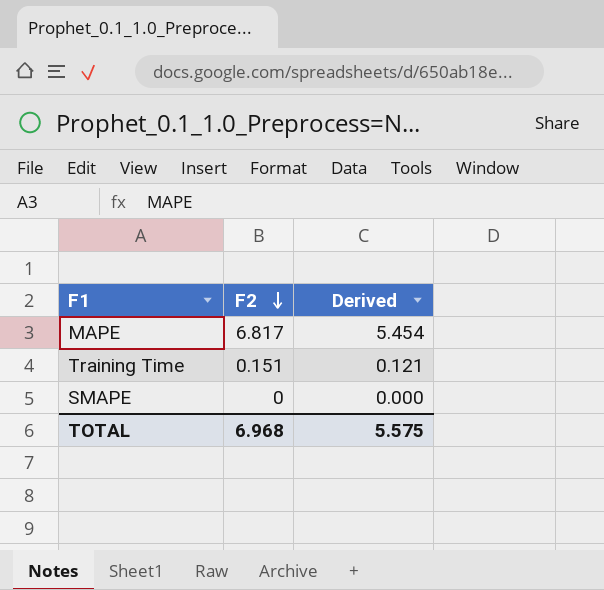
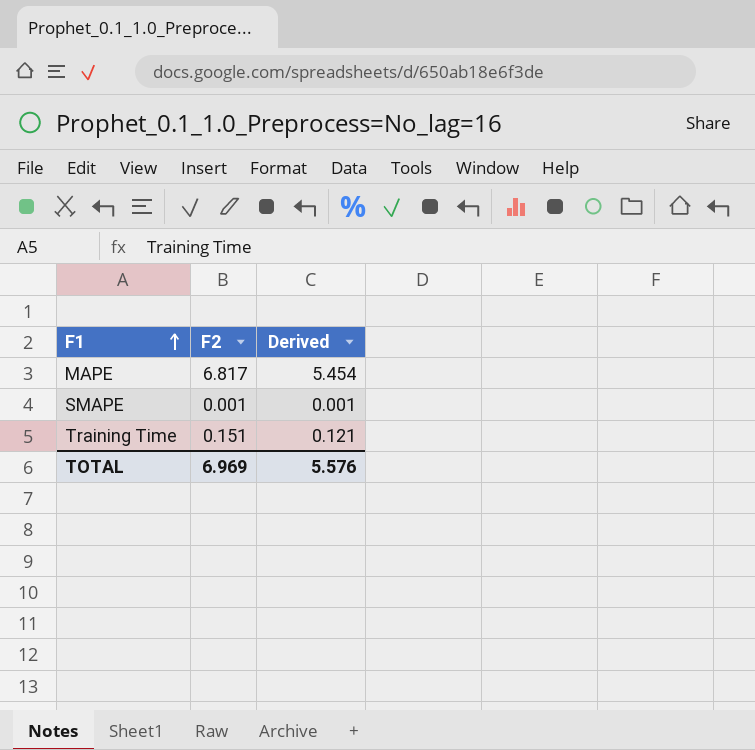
row order: F2 descending -> F1 ascending
SMAPE | F2: 0 -> 0.001
SMAPE | Derived: 0.000 -> 0.001
TOTAL | F2: 6.968 -> 6.969
TOTAL | Derived: 5.575 -> 5.576

